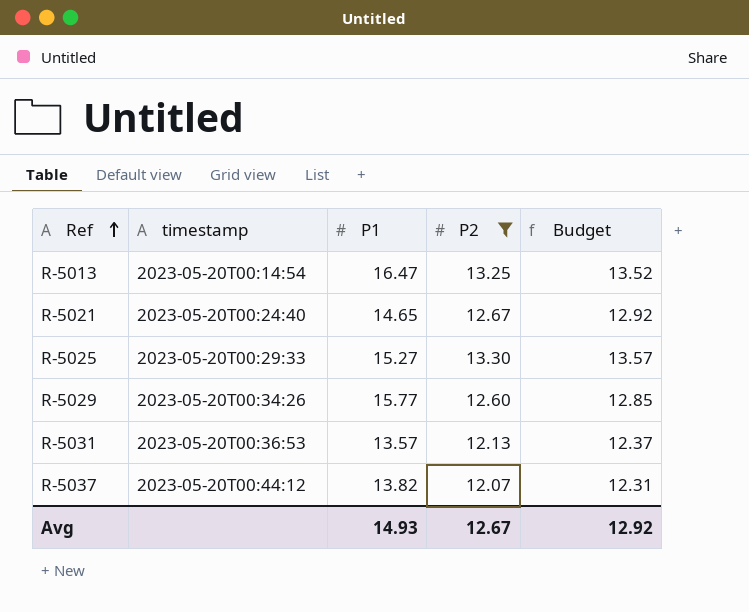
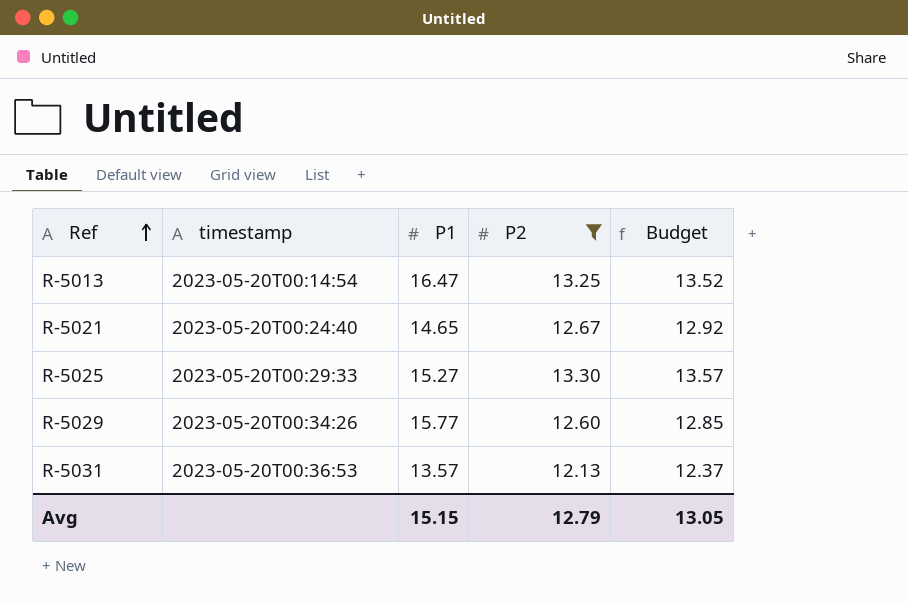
row R-5037: 2023-05-20T00:44:12 | 13.82 | 12.07 | 12.31 -> none
Avg | P1: 14.93 -> 15.15
Avg | P2: 12.67 -> 12.79
Avg | Budget: 12.92 -> 13.05

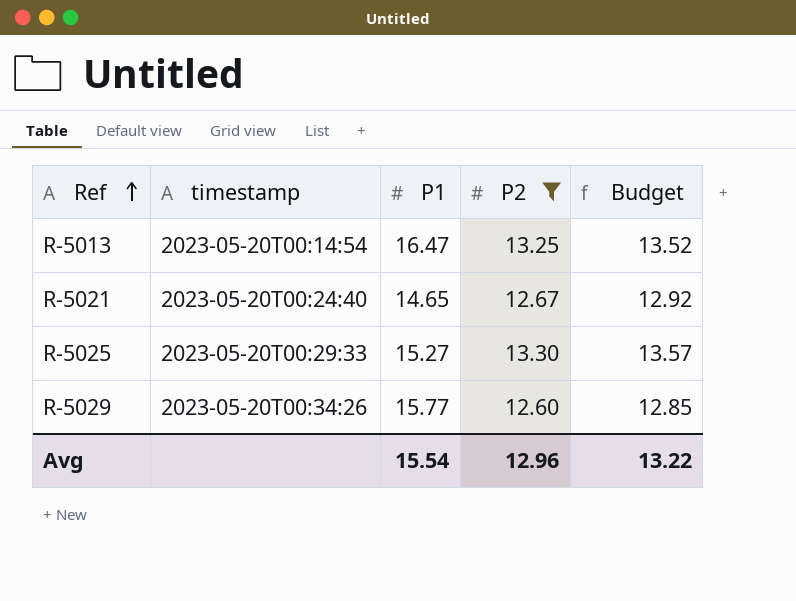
row R-5031: 2023-05-20T00:36:53 | 13.57 | 12.13 | 12.37 -> none
Avg | P1: 15.15 -> 15.54
Avg | P2: 12.79 -> 12.96
Avg | Budget: 13.05 -> 13.22

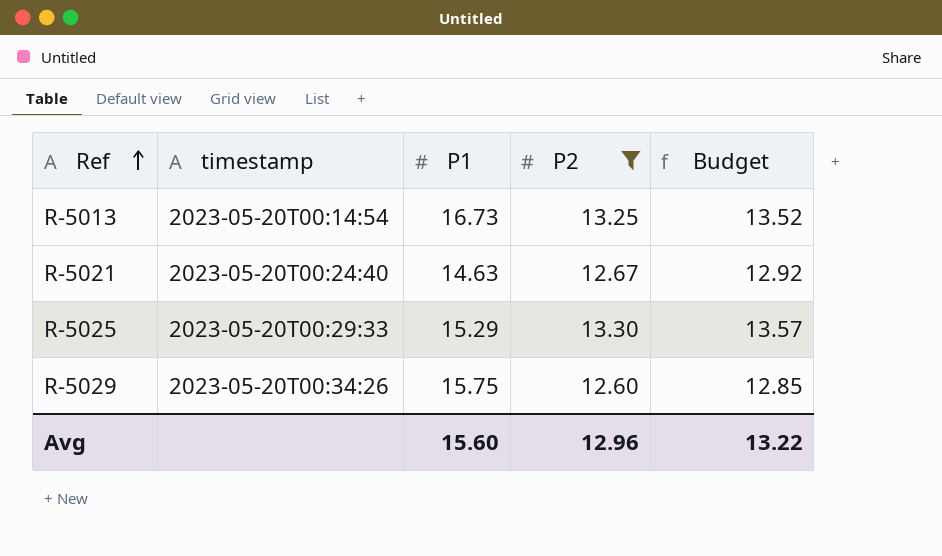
R-5013 | P1: 16.47 -> 16.73
R-5021 | P1: 14.65 -> 14.63
R-5025 | P1: 15.27 -> 15.29
R-5029 | P1: 15.77 -> 15.75
Avg | P1: 15.54 -> 15.60

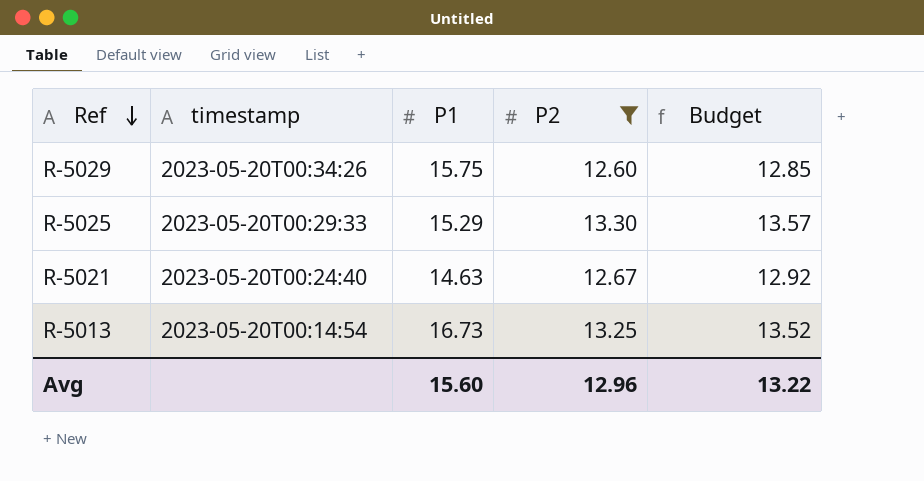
row order: Ref ascending -> Ref descending

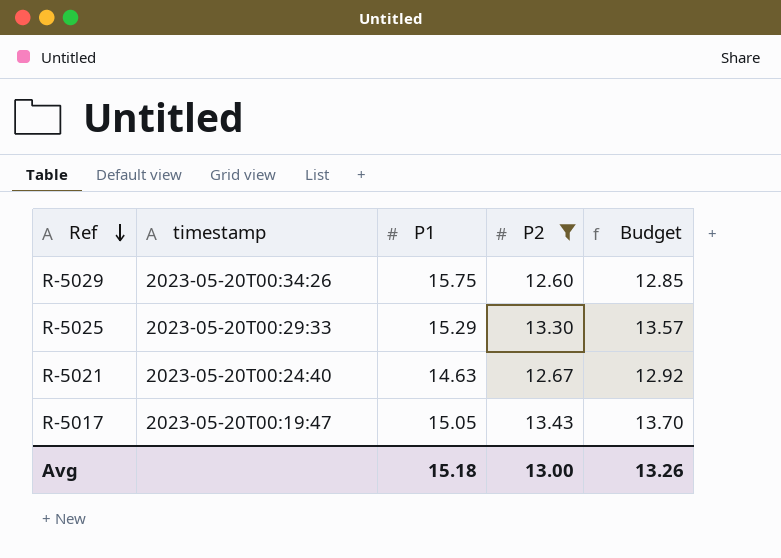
row R-5013: 2023-05-20T00:14:54 | 16.73 | 13.25 | 13.52 -> none
row R-5017: none -> 2023-05-20T00:19:47 | 15.05 | 13.43 | 13.70
Avg | P1: 15.60 -> 15.18
Avg | P2: 12.96 -> 13.00
Avg | Budget: 13.22 -> 13.26

